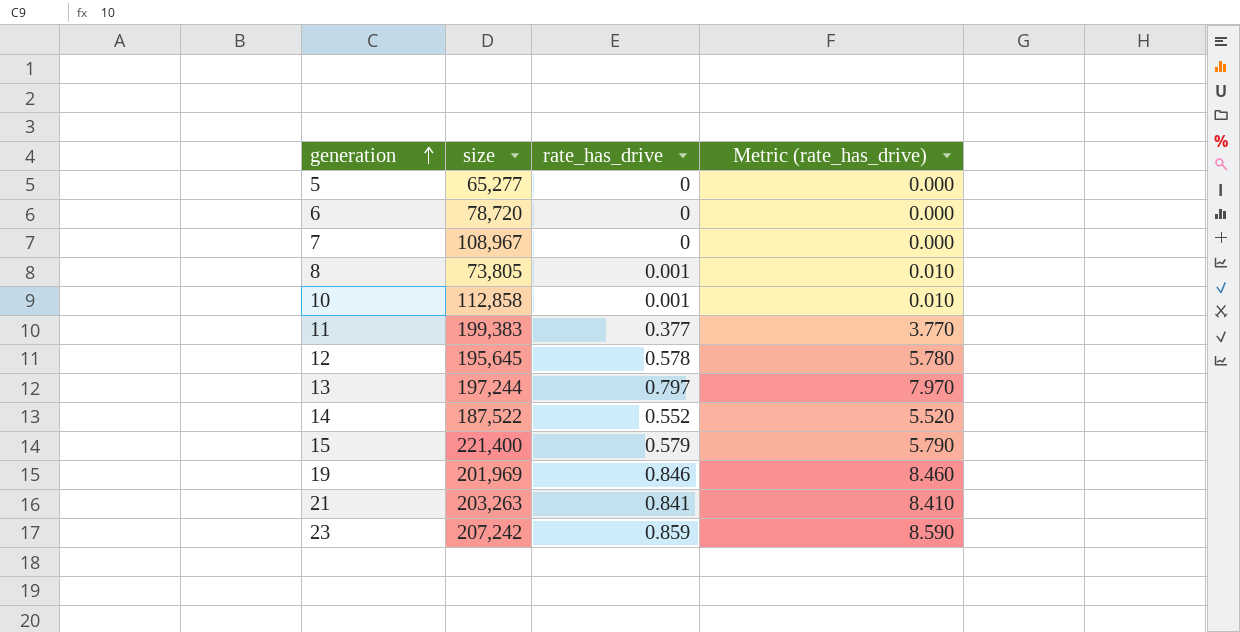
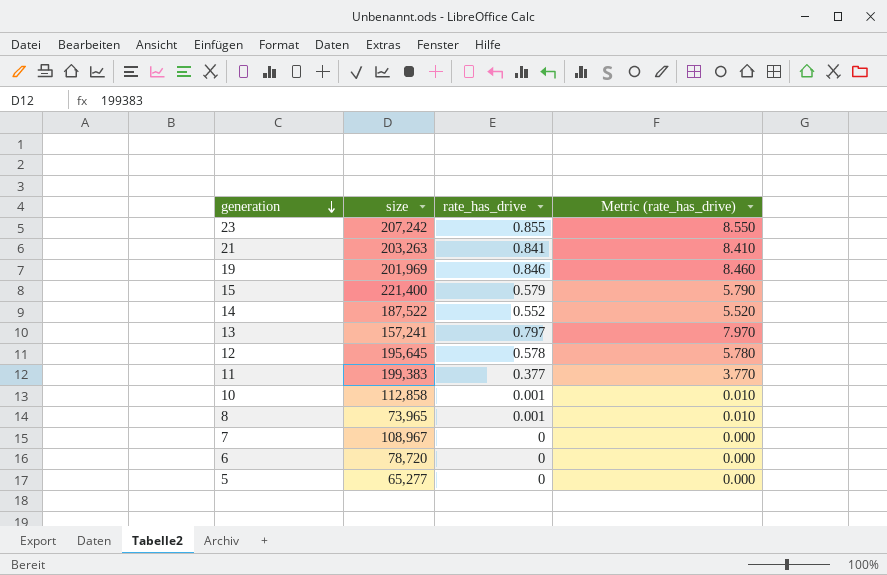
row order: generation ascending -> generation descending
23 | rate_has_drive: 0.859 -> 0.855
23 | Metric (rate_has_drive): 8.590 -> 8.550
13 | size: 197,244 -> 157,241
8 | size: 73,805 -> 73,965

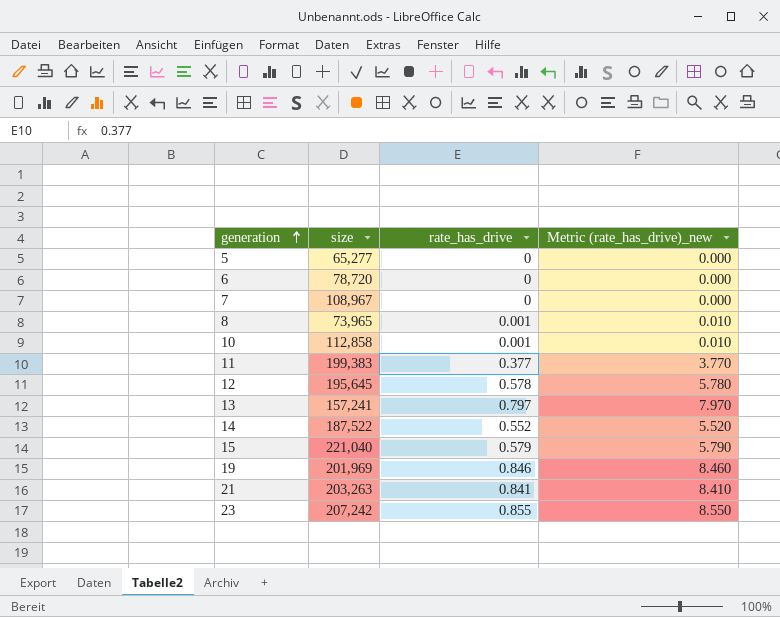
row order: generation descending -> generation ascending
column name: Metric (rate_has_drive) -> Metric (rate_has_drive)_new
15 | size: 221,400 -> 221,040

